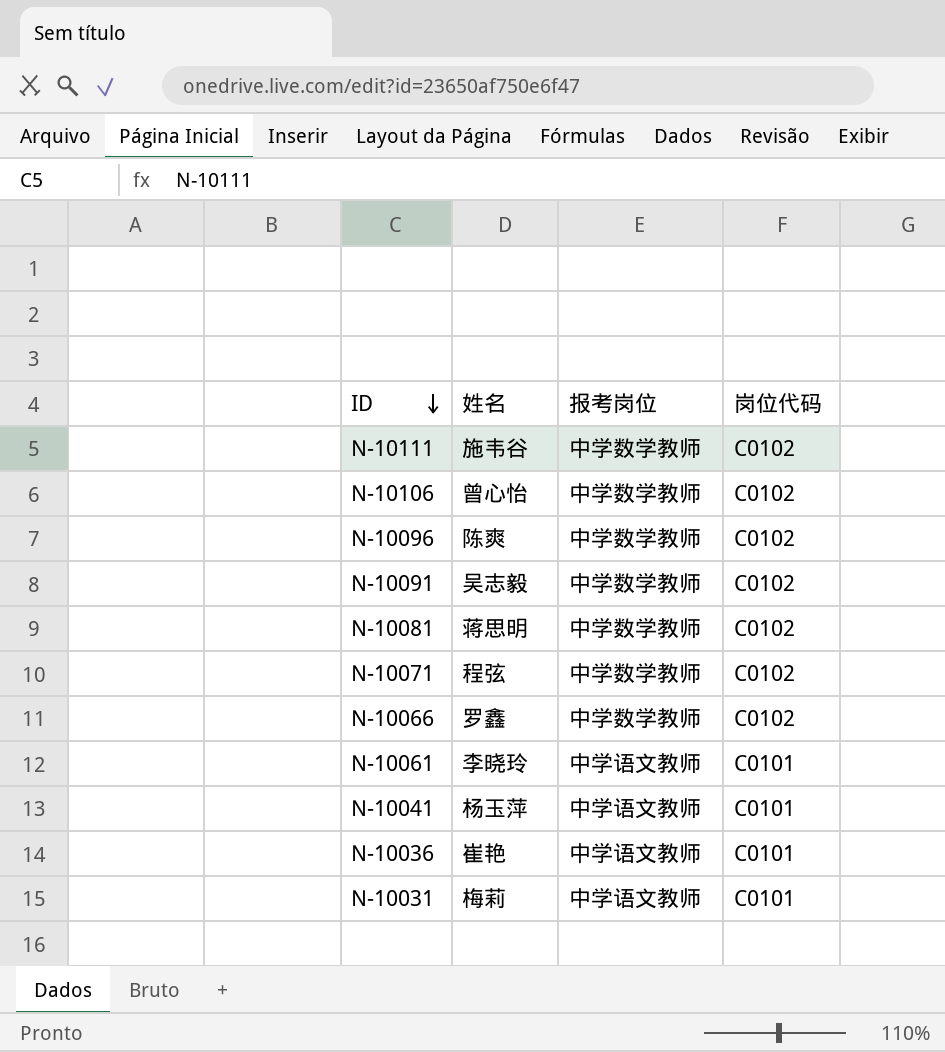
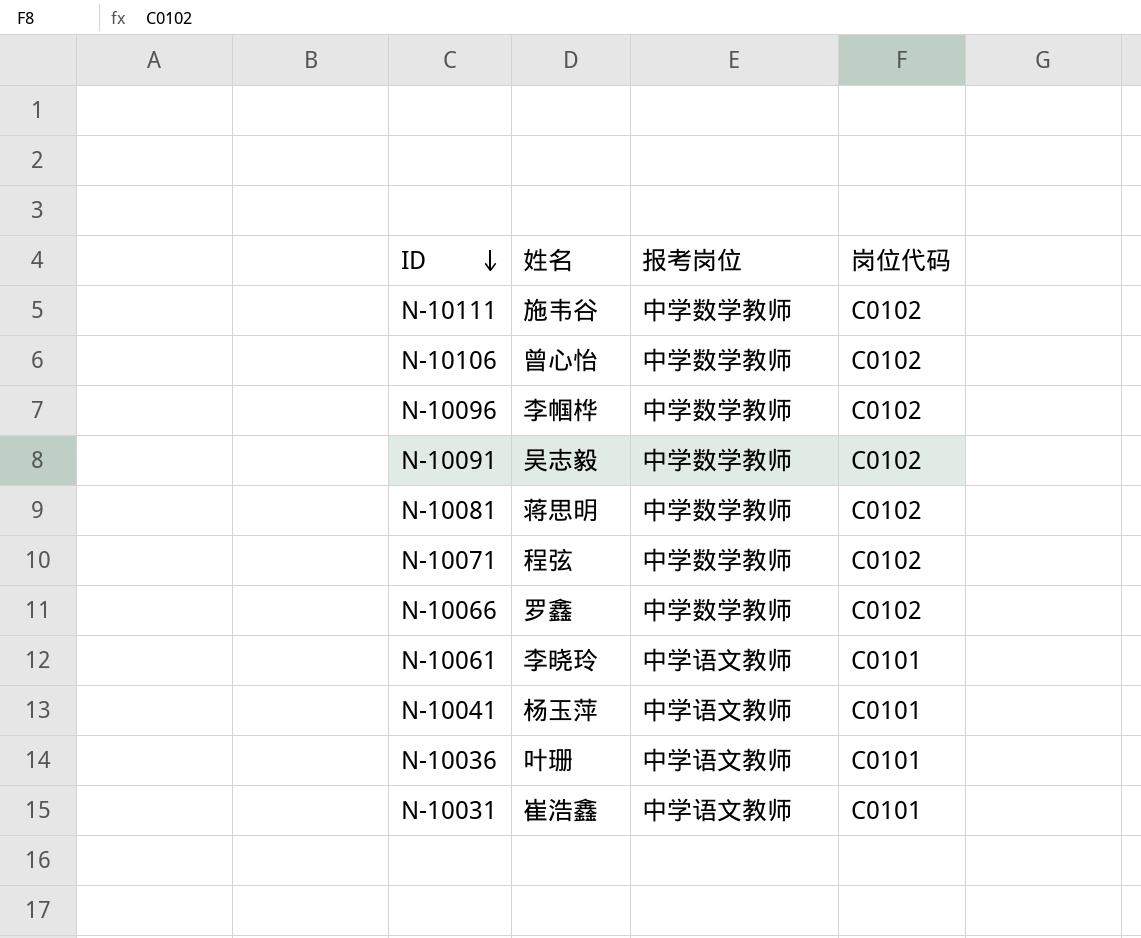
N-10096 | 姓名: 陈爽 -> 李帼桦
N-10036 | 姓名: 崔艳 -> 叶珊
N-10031 | 姓名: 梅莉 -> 崔浩鑫

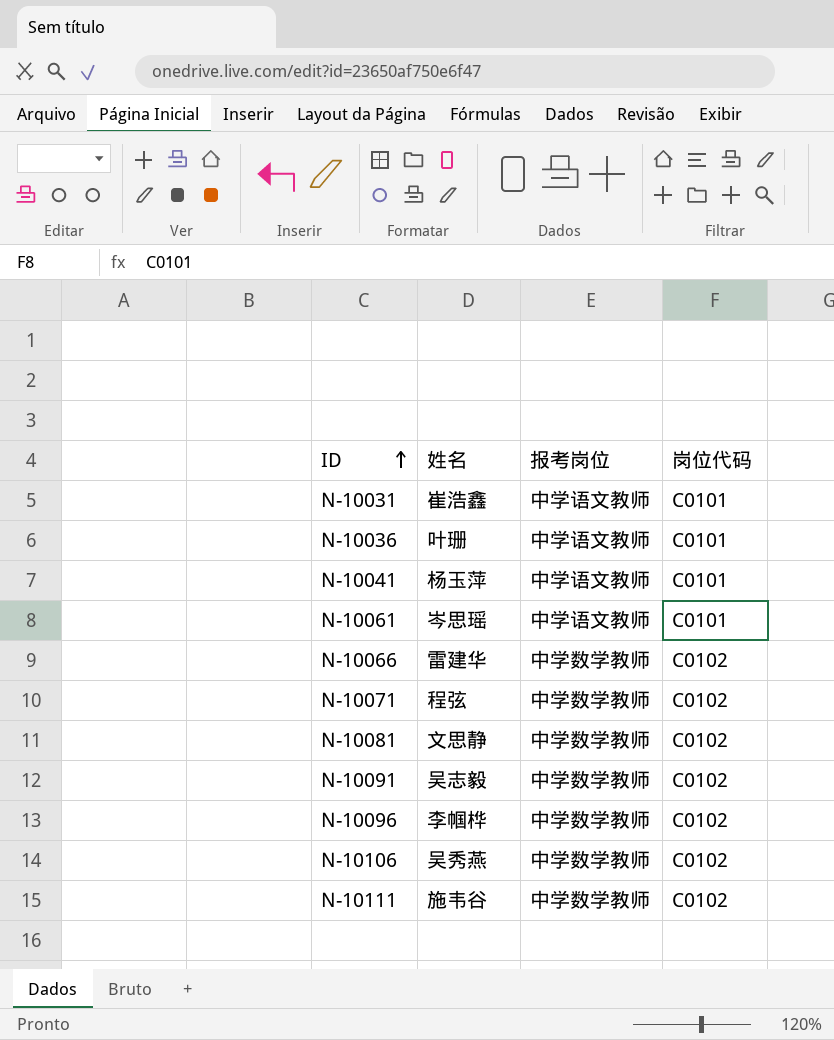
row order: ID descending -> ID ascending
N-10061 | 姓名: 李晓玲 -> 岑思瑶
N-10066 | 姓名: 罗鑫 -> 雷建华
N-10081 | 姓名: 蒋思明 -> 文思静
N-10106 | 姓名: 曾心怡 -> 吴秀燕

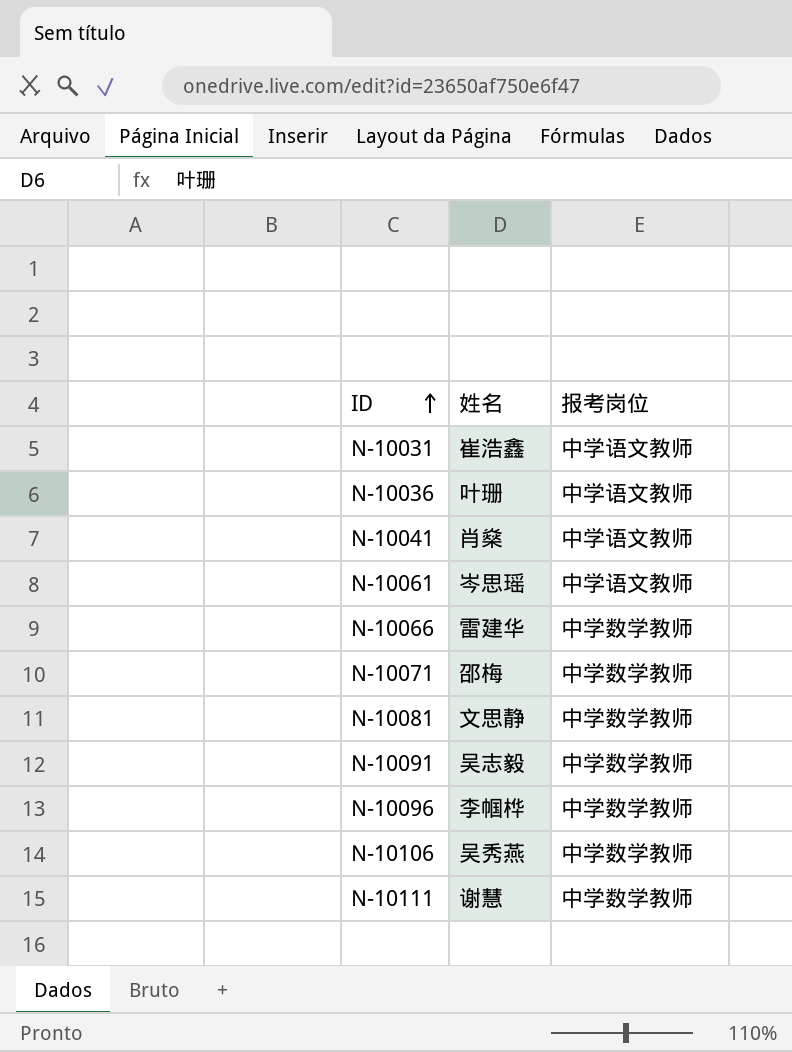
column 岗位代码 | position: 4 -> none
N-10041 | 姓名: 杨玉萍 -> 肖燊
N-10071 | 姓名: 程弦 -> 邵梅
N-10111 | 姓名: 施韦谷 -> 谢慧

